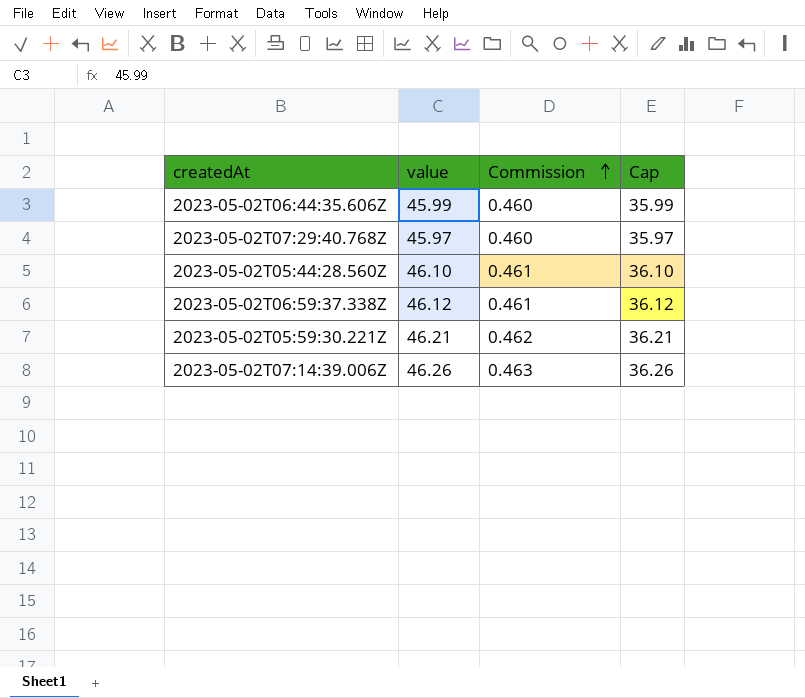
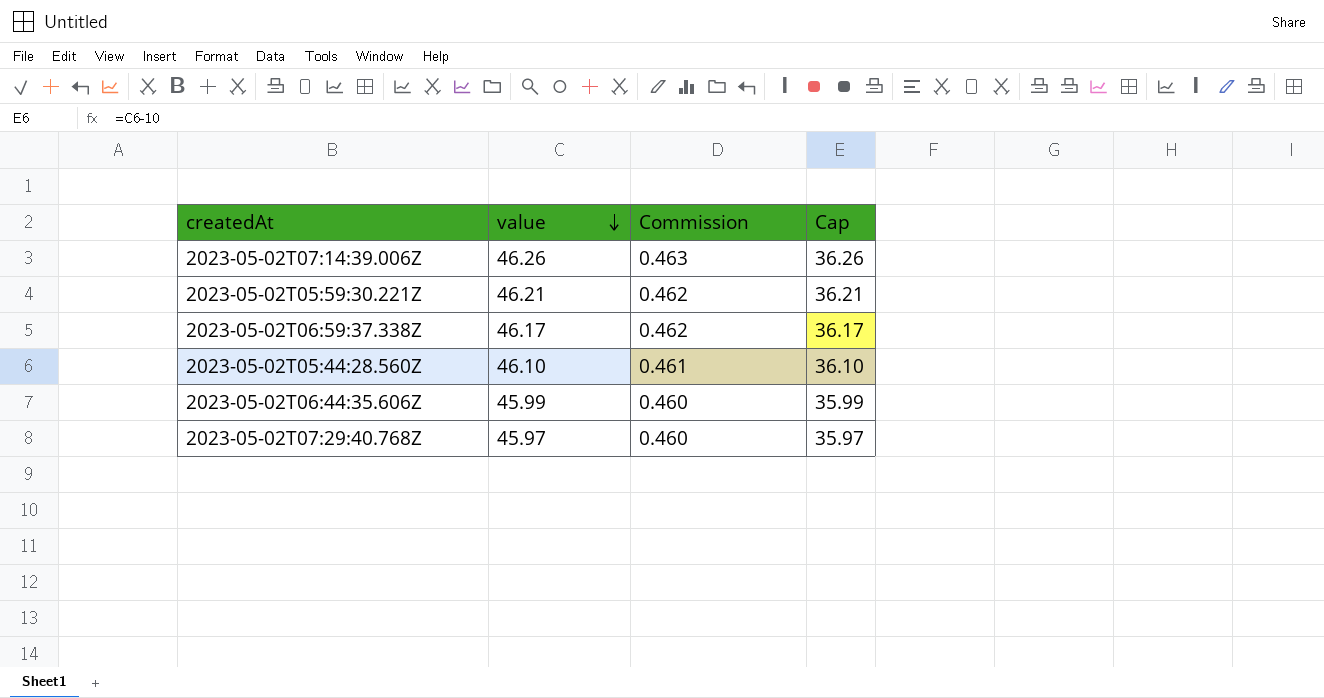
row order: Commission ascending -> value descending
2023-05-02T06:59:37.338Z | value: 46.12 -> 46.17
2023-05-02T06:59:37.338Z | Commission: 0.461 -> 0.462
2023-05-02T06:59:37.338Z | Cap: 36.12 -> 36.17

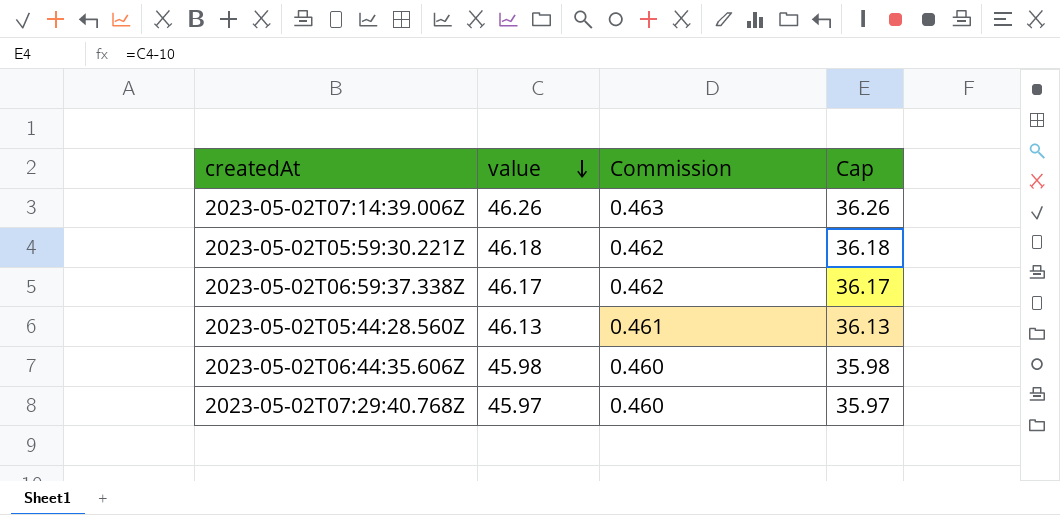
2023-05-02T05:59:30.221Z | value: 46.21 -> 46.18
2023-05-02T05:59:30.221Z | Cap: 36.21 -> 36.18
2023-05-02T05:44:28.560Z | value: 46.10 -> 46.13
2023-05-02T05:44:28.560Z | Cap: 36.10 -> 36.13
2023-05-02T06:44:35.606Z | value: 45.99 -> 45.98
2023-05-02T06:44:35.606Z | Cap: 35.99 -> 35.98

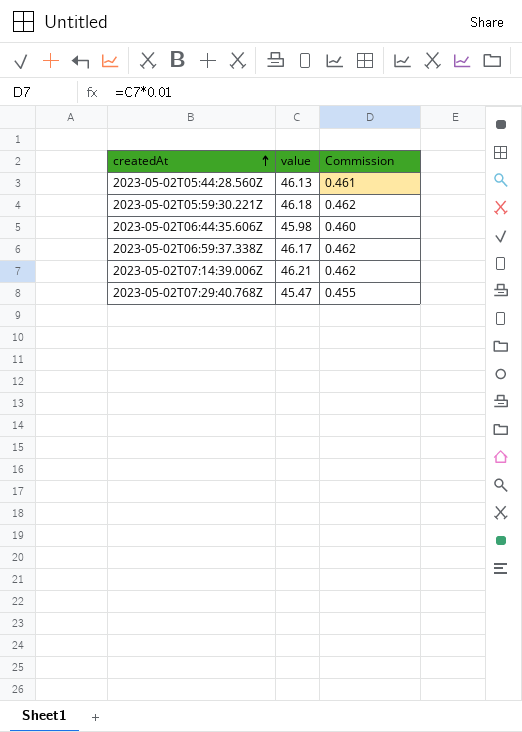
row order: value descending -> createdAt ascending
column Cap | formula: [value] - 10 -> none
2023-05-02T07:14:39.006Z | value: 46.26 -> 46.21
2023-05-02T07:14:39.006Z | Commission: 0.463 -> 0.462
2023-05-02T07:29:40.768Z | value: 45.97 -> 45.47
2023-05-02T07:29:40.768Z | Commission: 0.460 -> 0.455

